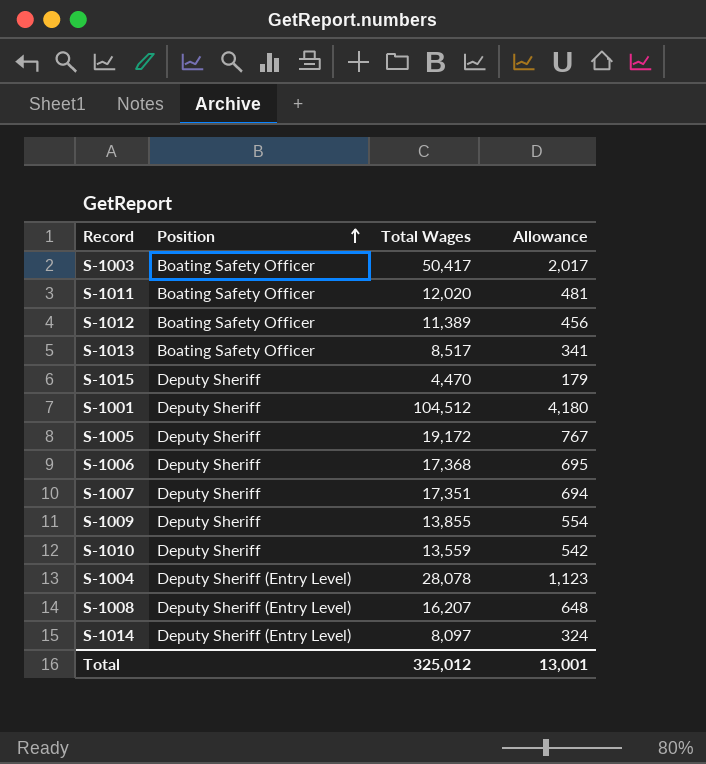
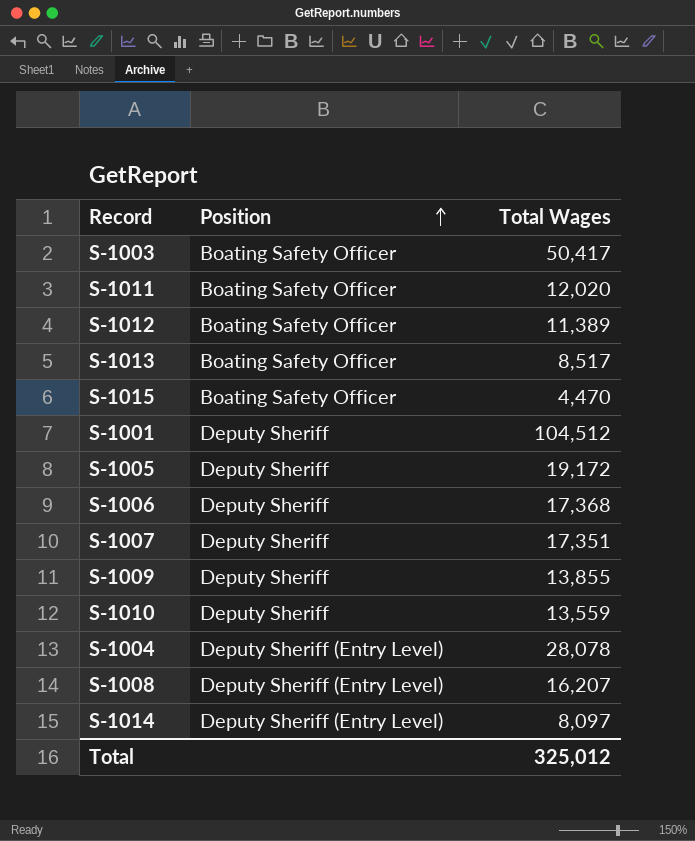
column Allowance | formula: [Total Wages] * 0.04 -> none
S-1015 | Position: Deputy Sheriff -> Boating Safety Officer

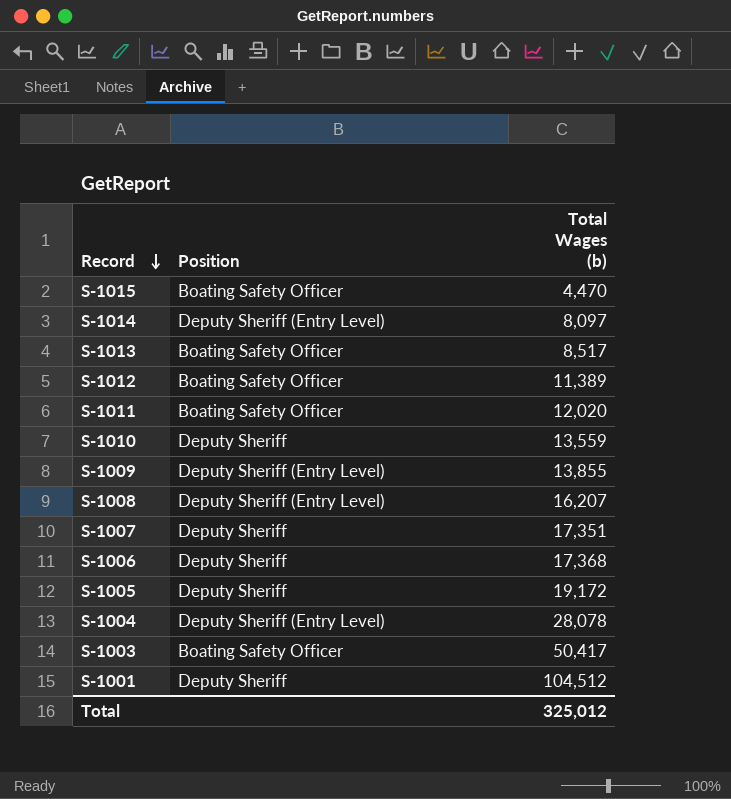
row order: Position ascending -> Record descending
column name: Total Wages -> Total Wages (b)
S-1009 | Position: Deputy Sheriff -> Deputy Sheriff (Entry Level)

